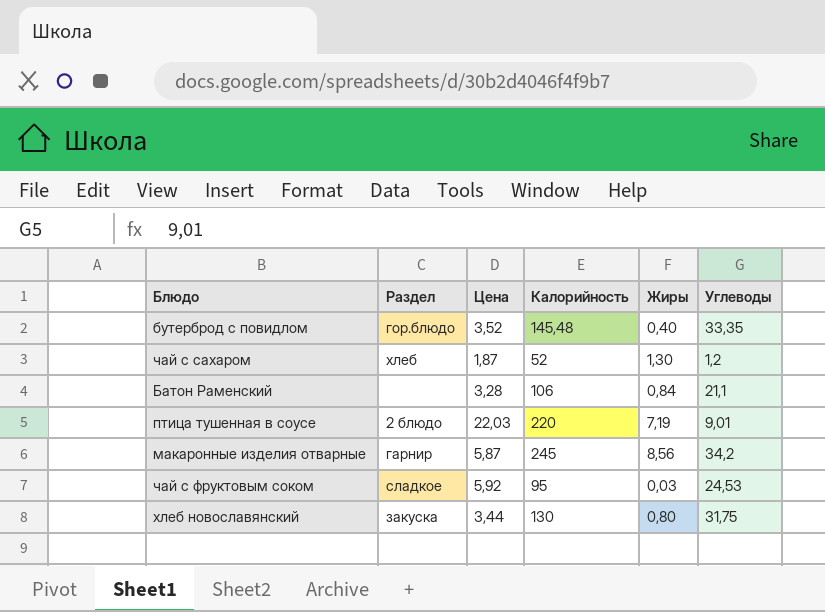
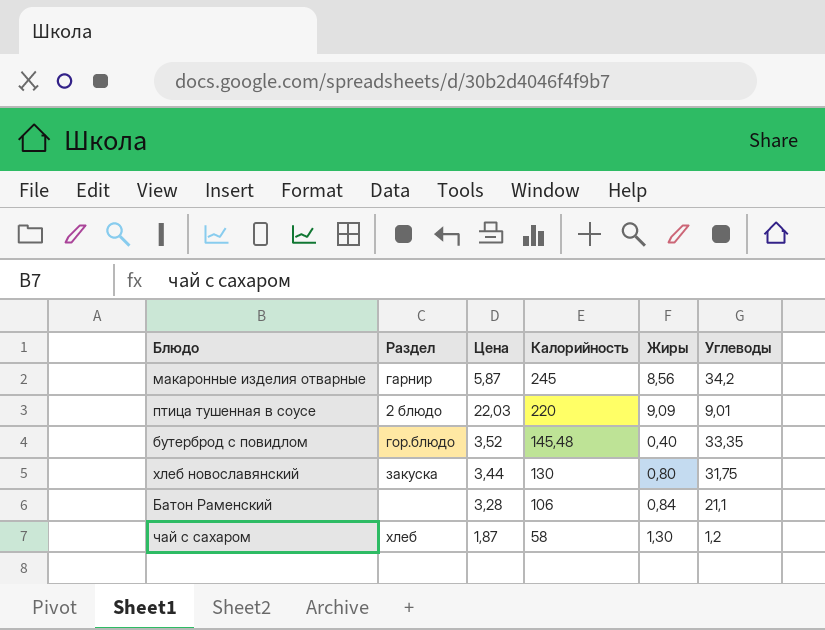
row order: none -> Калорийность descending
row чай с фруктовым соком: сладкое | 5,92 | 95 | 0,03 | 24,53 -> none
птица тушенная в соусе | Жиры: 7,19 -> 9,09
чай с сахаром | Калорийность: 52 -> 58

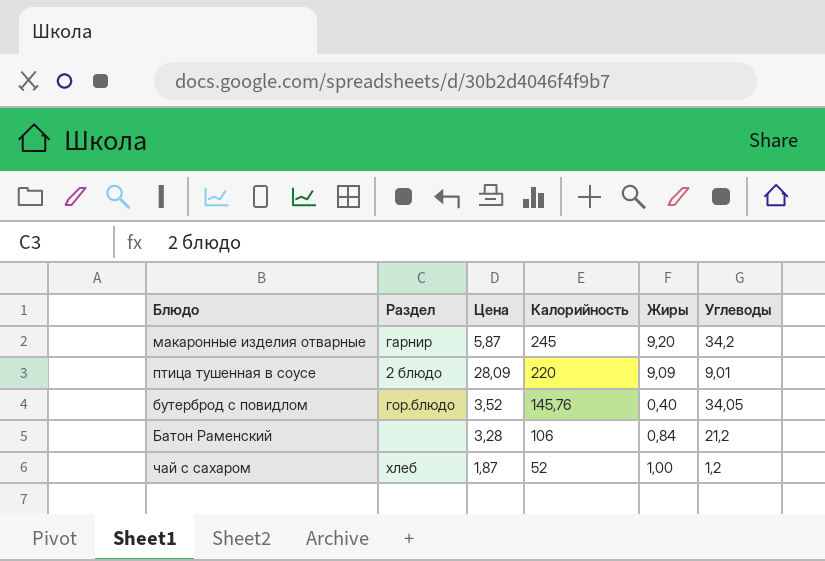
row хлеб новославянский: закуска | 3,44 | 130 | 0,80 | 31,75 -> none
макаронные изделия отварные | Жиры: 8,56 -> 9,20
птица тушенная в соусе | Цена: 22,03 -> 28,09
бутерброд с повидлом | Калорийность: 145,48 -> 145,76
бутерброд с повидлом | Углеводы: 33,35 -> 34,05
Батон Раменский | Углеводы: 21,1 -> 21,2
чай с сахаром | Калорийность: 58 -> 52
чай с сахаром | Жиры: 1,30 -> 1,00

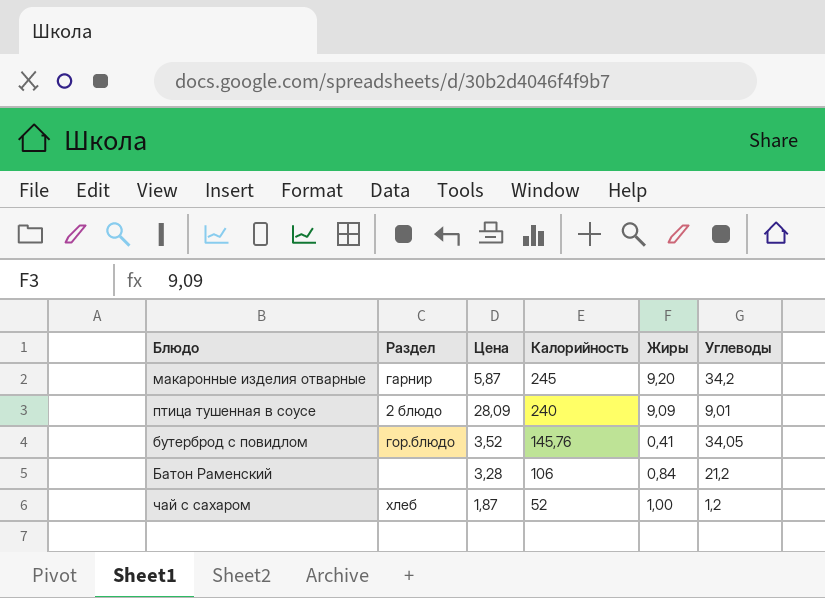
птица тушенная в соусе | Калорийность: 220 -> 240
бутерброд с повидлом | Жиры: 0,40 -> 0,41

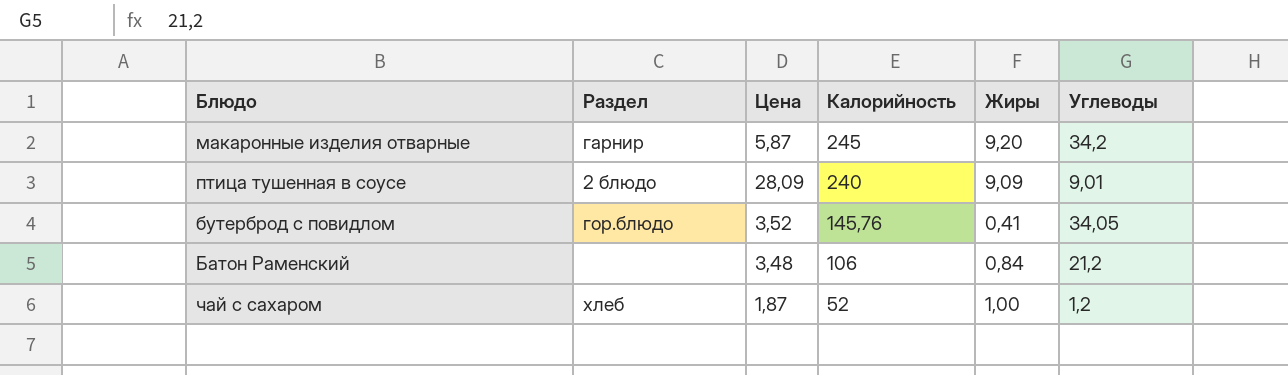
Батон Раменский | Цена: 3,28 -> 3,48

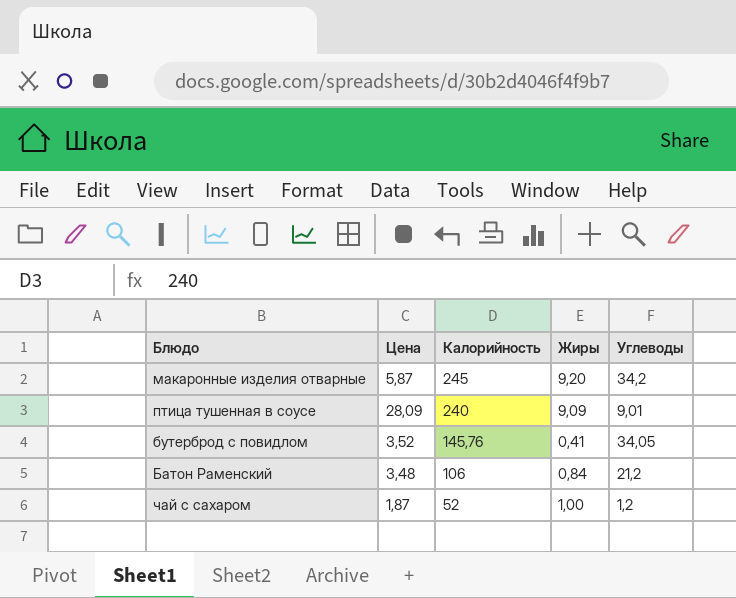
column Раздел | position: 2 -> none

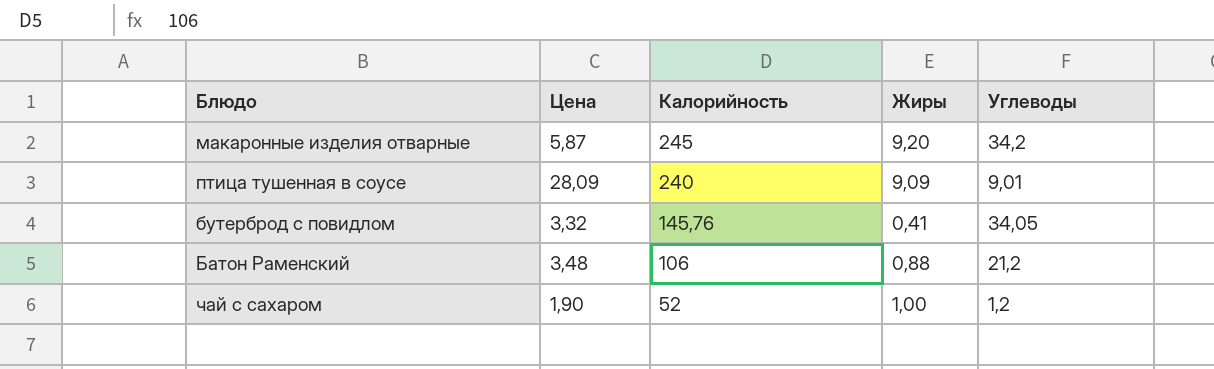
бутерброд с повидлом | Цена: 3,52 -> 3,32
Батон Раменский | Жиры: 0,84 -> 0,88
чай с сахаром | Цена: 1,87 -> 1,90

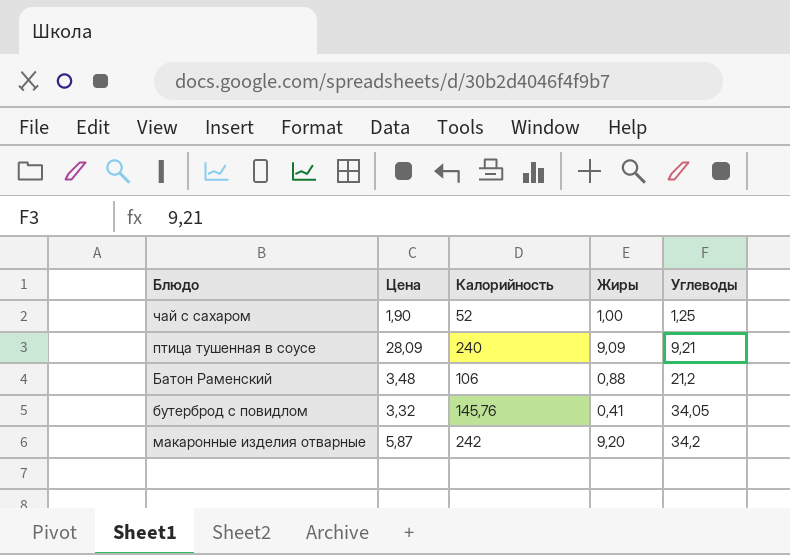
row order: Калорийность descending -> Углеводы ascending
чай с сахаром | Углеводы: 1,2 -> 1,25
птица тушенная в соусе | Углеводы: 9,01 -> 9,21
макаронные изделия отварные | Калорийность: 245 -> 242

